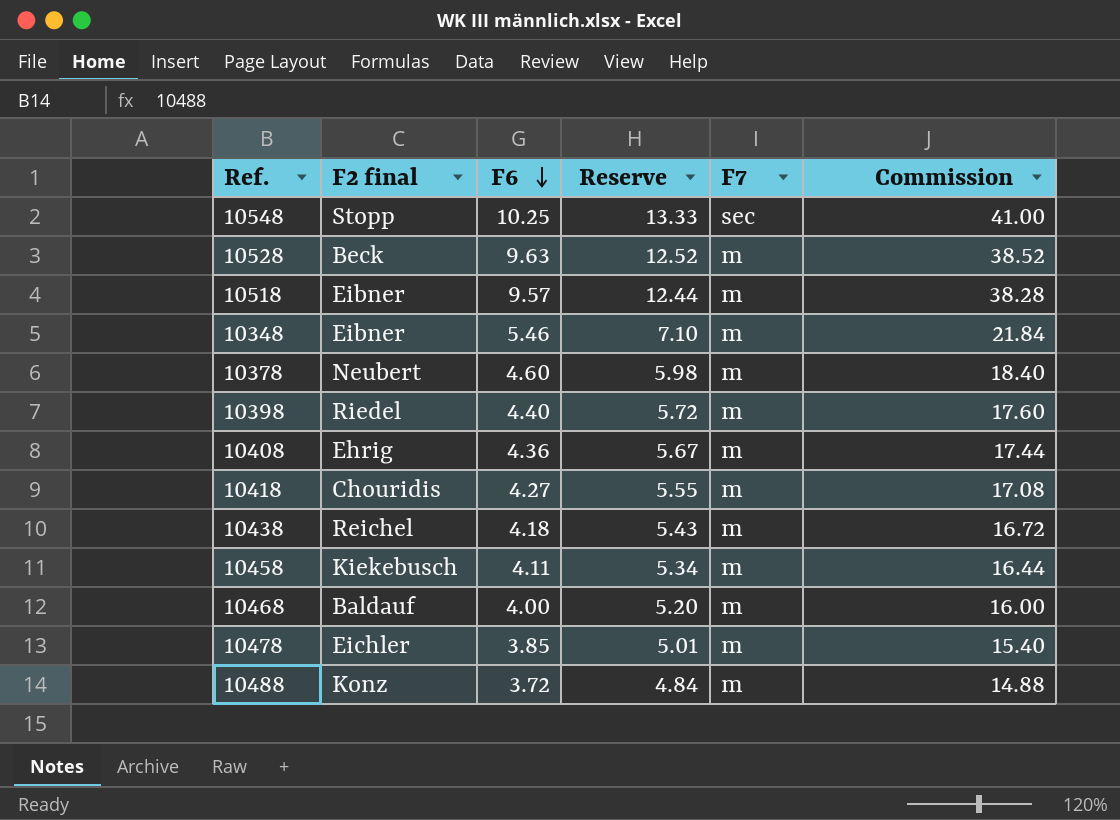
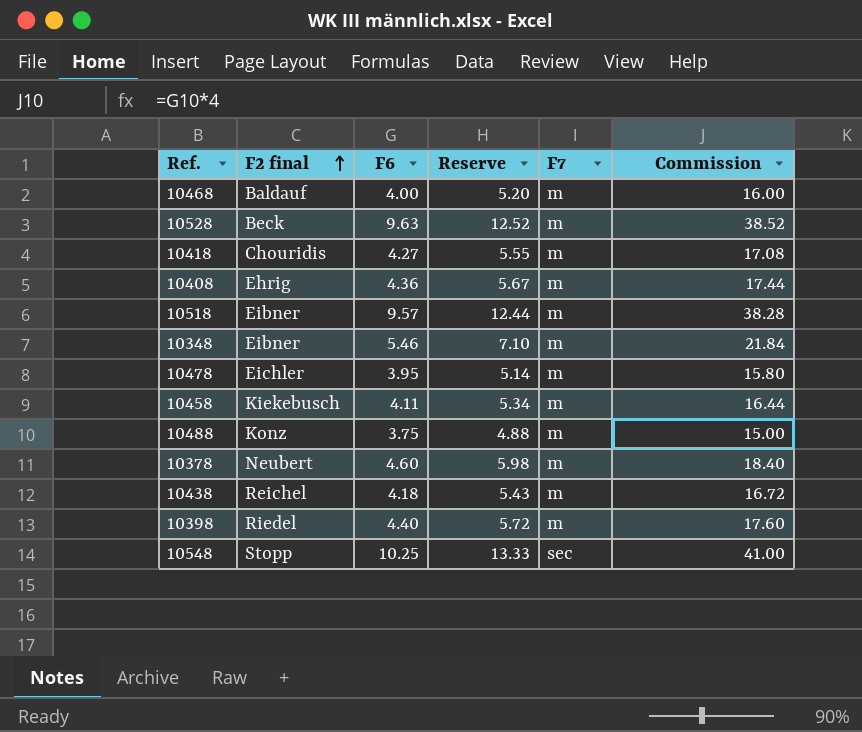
row order: F6 descending -> F2 final ascending
10478 | F6: 3.85 -> 3.95
10478 | Reserve: 5.01 -> 5.14
10478 | Commission: 15.40 -> 15.80
10488 | F6: 3.72 -> 3.75
10488 | Reserve: 4.84 -> 4.88
10488 | Commission: 14.88 -> 15.00

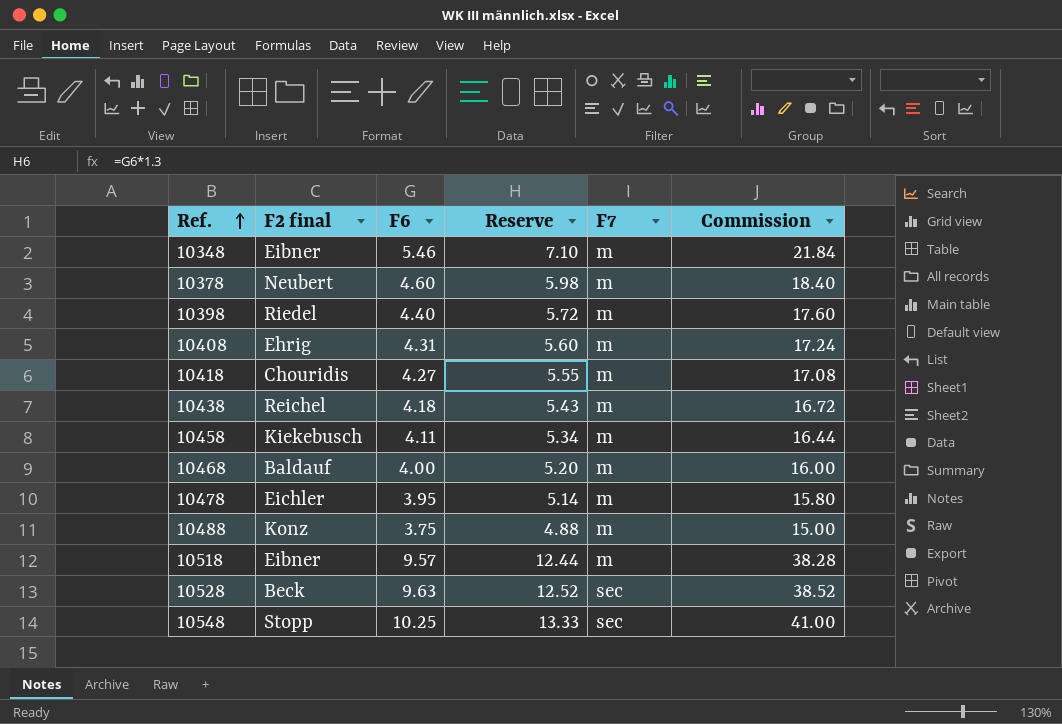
row order: F2 final ascending -> Ref. ascending
10408 | F6: 4.36 -> 4.31
10408 | Reserve: 5.67 -> 5.60
10408 | Commission: 17.44 -> 17.24
10528 | F7: m -> sec

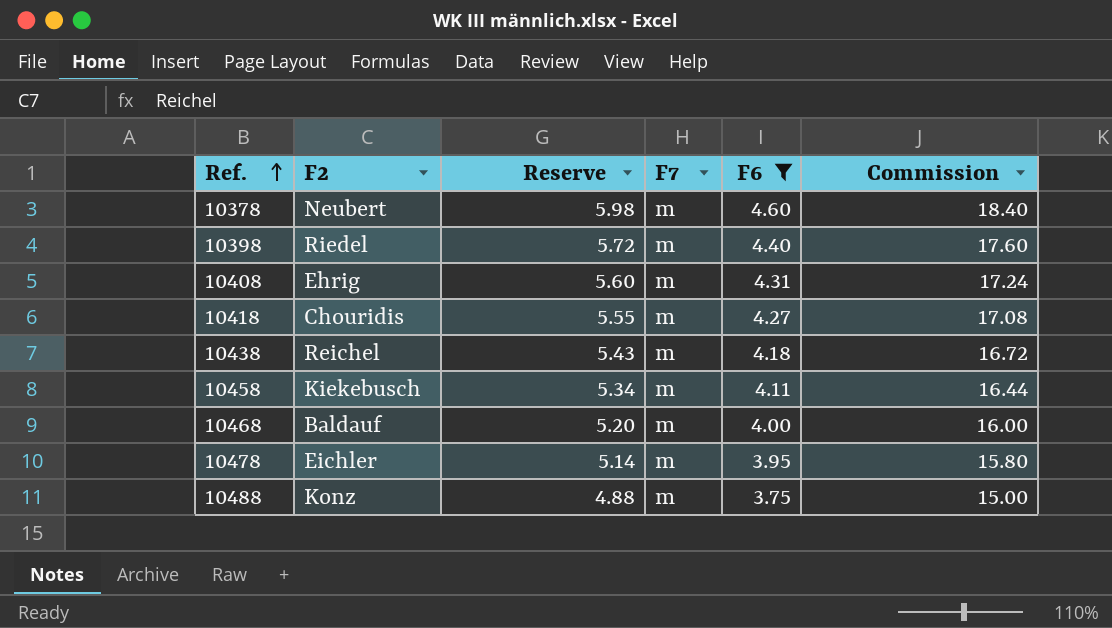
filter: none -> F6 <= 4.60
column name: F2 final -> F2
column F6 | position: 3 -> 5

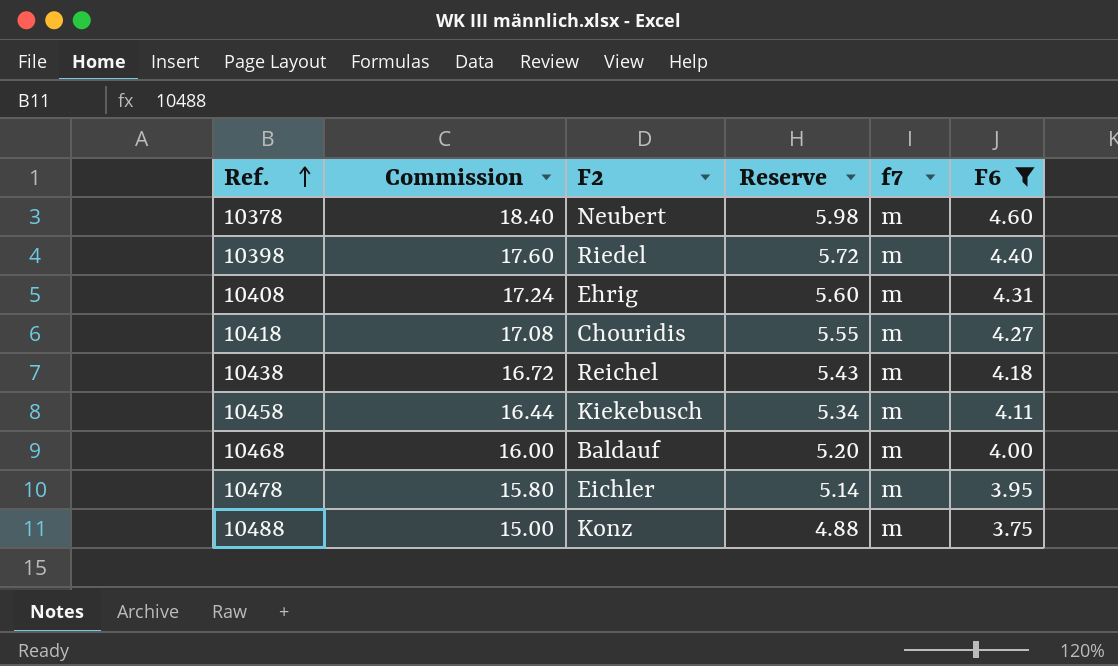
column Commission | position: 6 -> 2
column name: F7 -> f7

